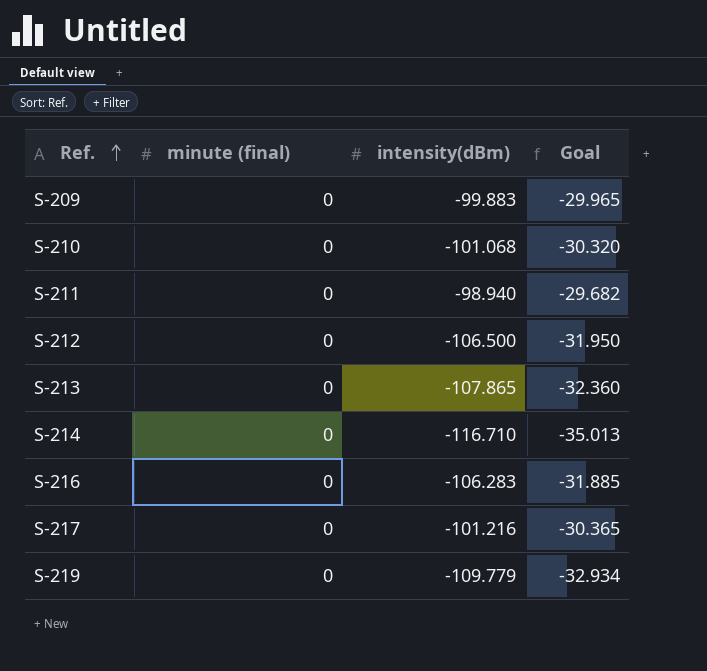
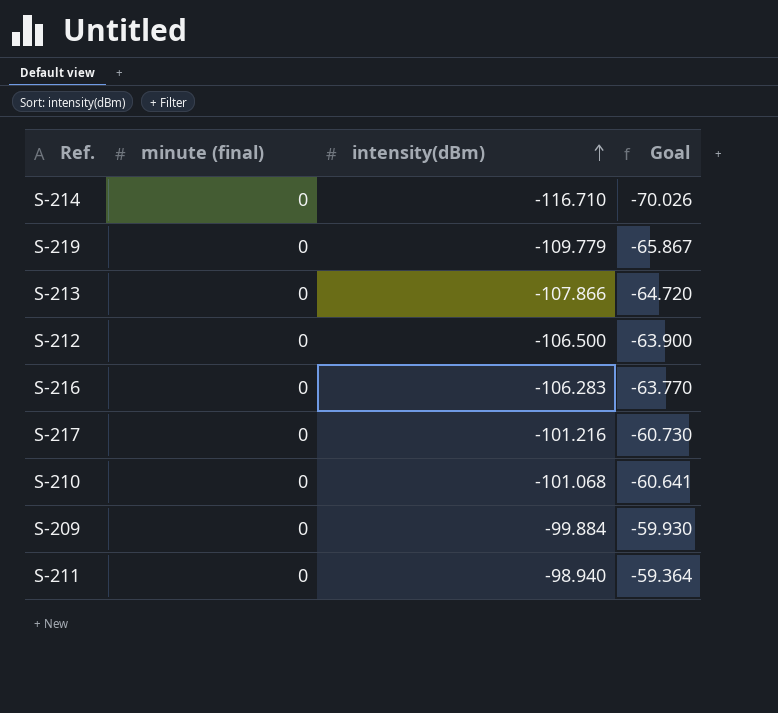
row order: Ref. ascending -> intensity(dBm) ascending
column Goal | formula: [intensity(dBm)] * 0.3 -> [intensity(dBm)] * 0.6
S-213 | intensity(dBm): -107.865 -> -107.866
S-209 | intensity(dBm): -99.883 -> -99.884

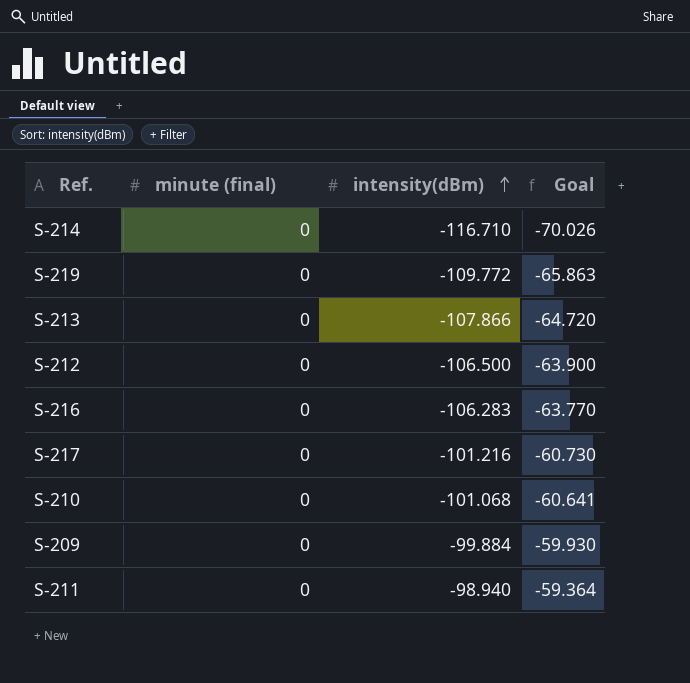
S-219 | intensity(dBm): -109.779 -> -109.772
S-219 | Goal: -65.867 -> -65.863

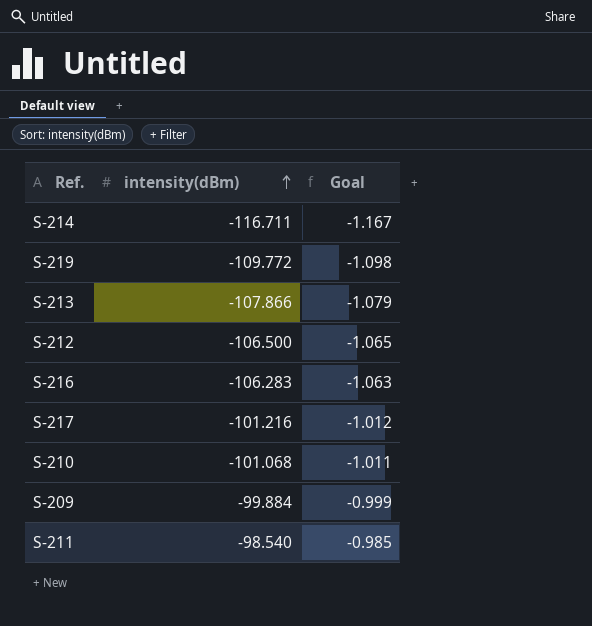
column minute (final) | position: 2 -> none
column Goal | formula: [intensity(dBm)] * 0.6 -> [intensity(dBm)] * 0.01
S-214 | intensity(dBm): -116.710 -> -116.711
S-211 | intensity(dBm): -98.940 -> -98.540

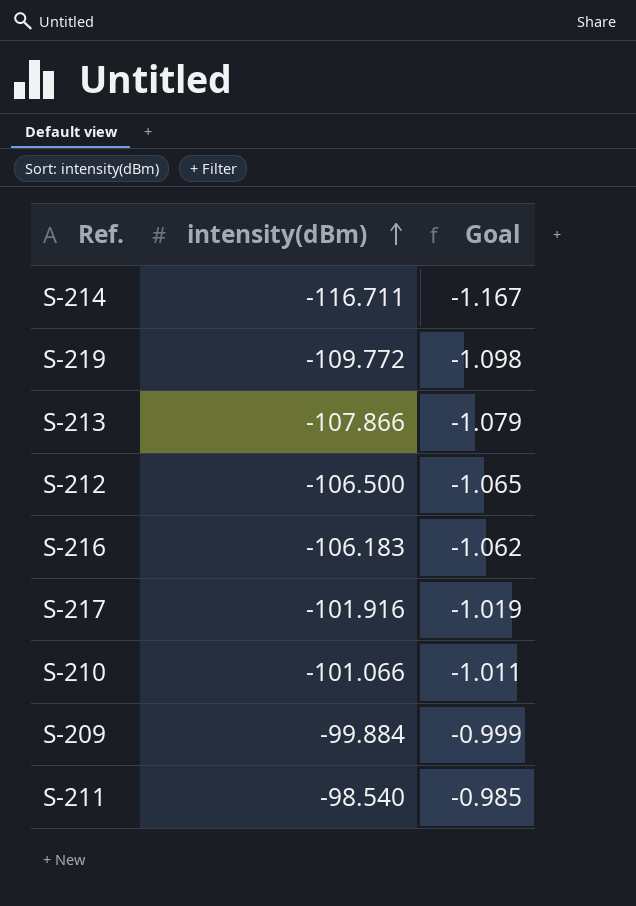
S-216 | intensity(dBm): -106.283 -> -106.183
S-216 | Goal: -1.063 -> -1.062
S-217 | intensity(dBm): -101.216 -> -101.916
S-217 | Goal: -1.012 -> -1.019
S-210 | intensity(dBm): -101.068 -> -101.066

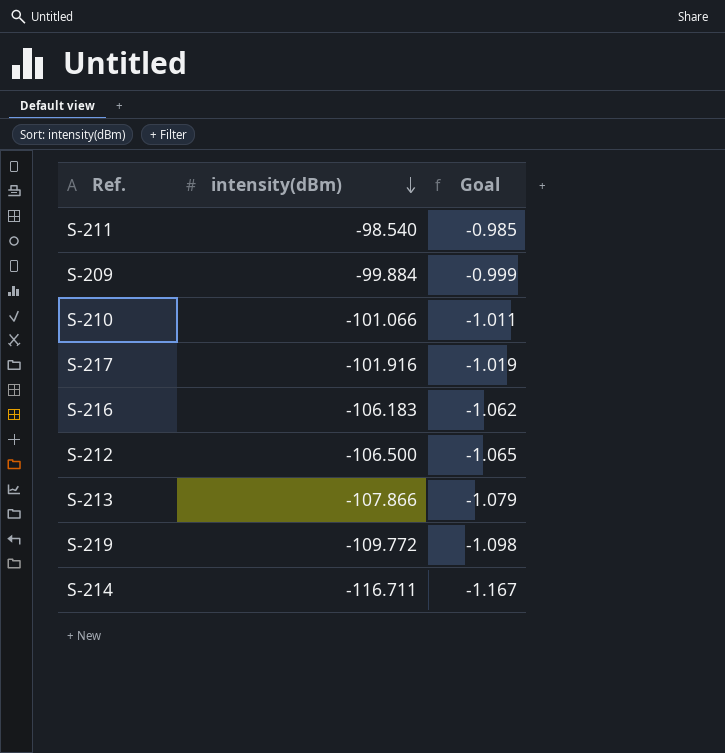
row order: intensity(dBm) ascending -> intensity(dBm) descending

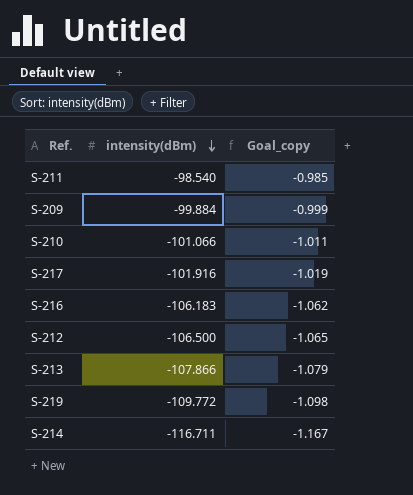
column name: Goal -> Goal_copy

